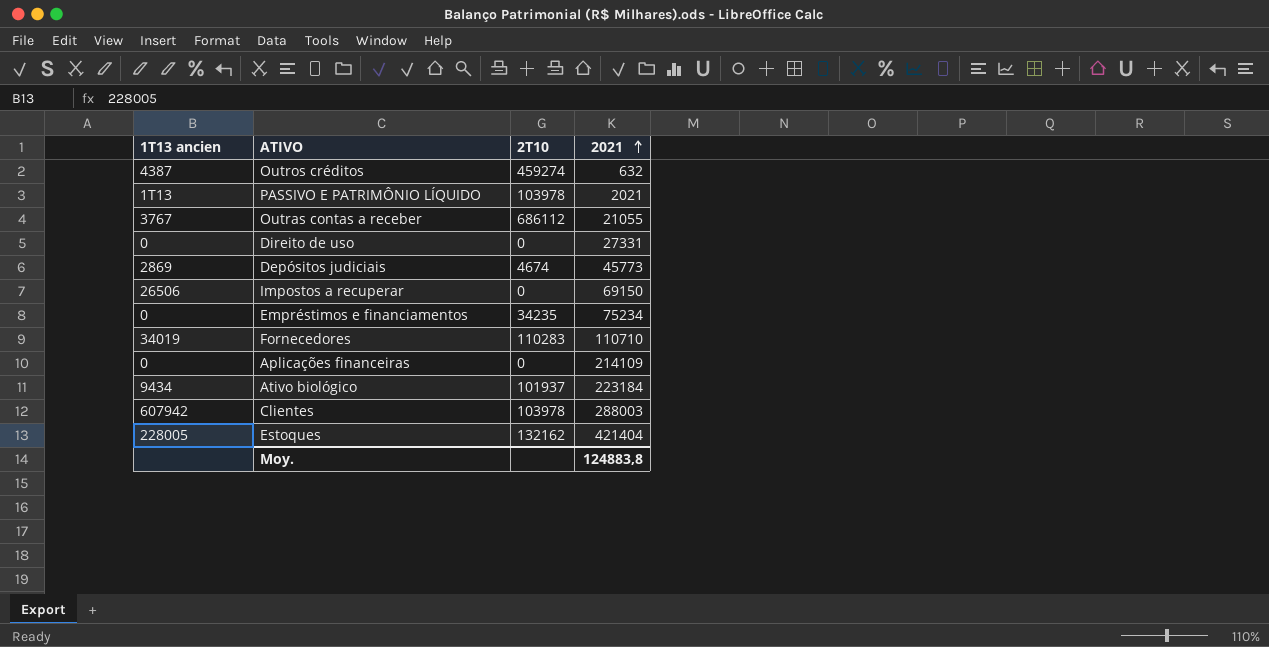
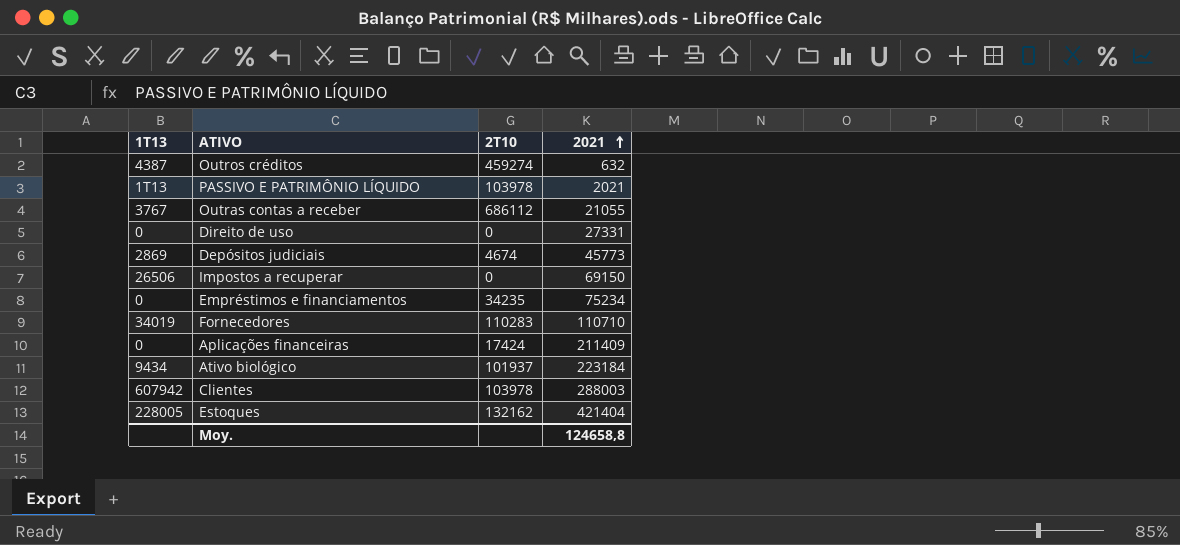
column name: 1T13 ancien -> 1T13
Aplicações financeiras | 2T10: 0 -> 17424
Aplicações financeiras | 2021: 214109 -> 211409
Moy. | 2021: 124883,8 -> 124658,8

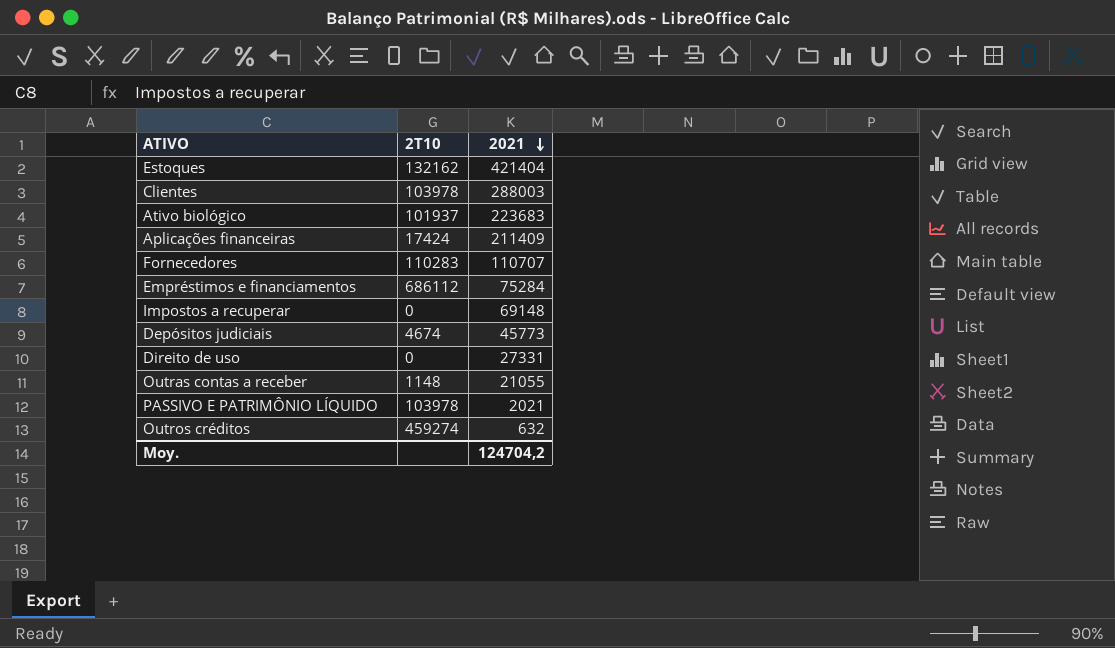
row order: 2021 ascending -> 2021 descending
column 1T13 | position: 1 -> none
Ativo biológico | 2021: 223184 -> 223683
Fornecedores | 2021: 110710 -> 110707
Empréstimos e financiamentos | 2T10: 34235 -> 686112
Empréstimos e financiamentos | 2021: 75234 -> 75284
Impostos a recuperar | 2021: 69150 -> 69148
Outras contas a receber | 2T10: 686112 -> 1148
Moy. | 2021: 124658,8 -> 124704,2

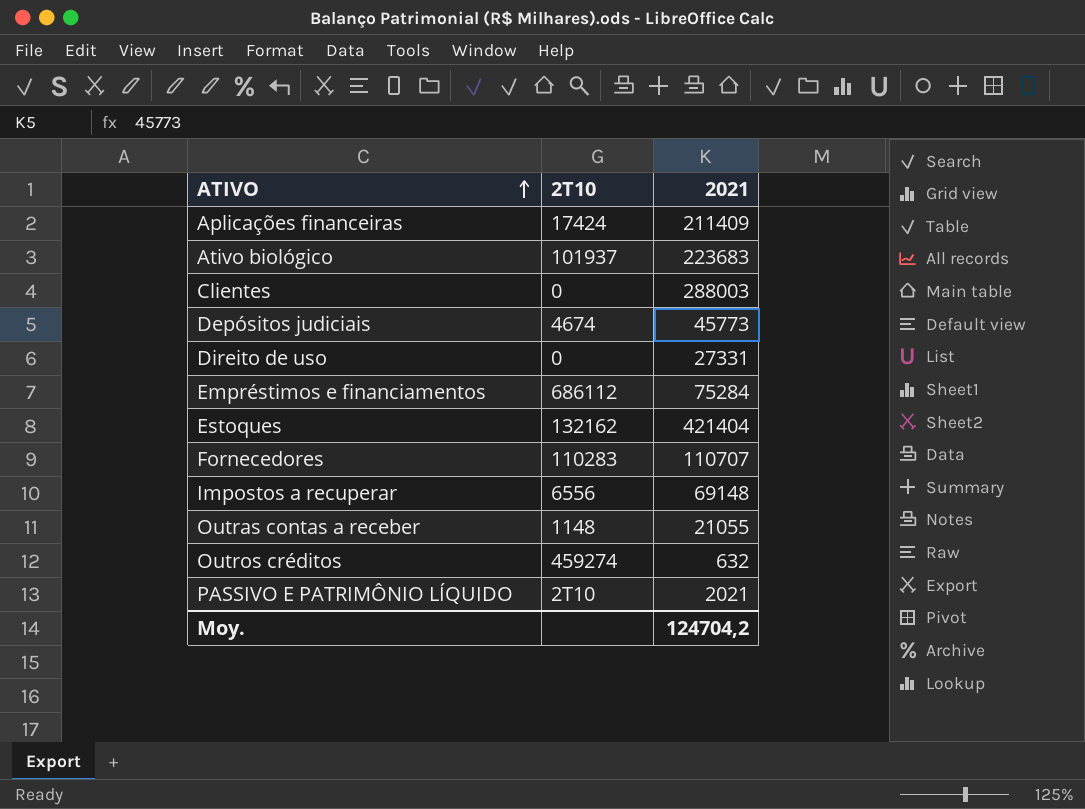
row order: 2021 descending -> ATIVO ascending
Clientes | 2T10: 103978 -> 0
Impostos a recuperar | 2T10: 0 -> 6556
PASSIVO E PATRIMÔNIO LÍQUIDO | 2T10: 103978 -> 2T10

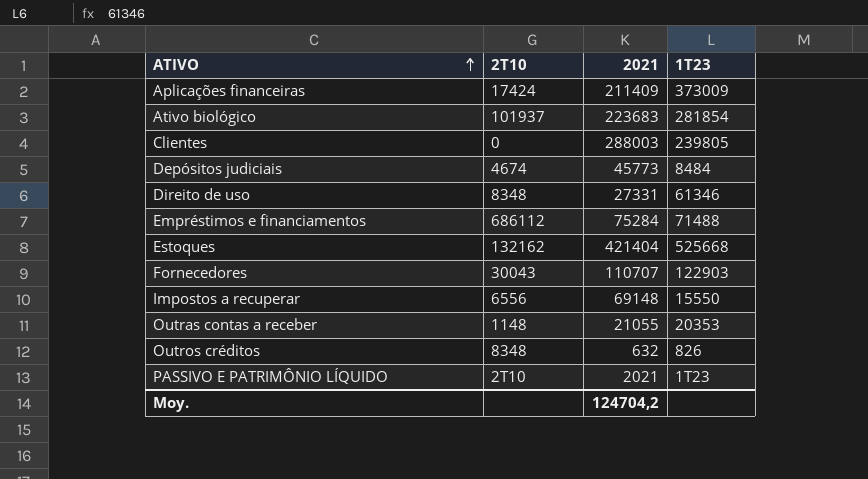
column 1T23 | position: none -> 4
Direito de uso | 2T10: 0 -> 8348
Fornecedores | 2T10: 110283 -> 30043
Outros créditos | 2T10: 459274 -> 8348

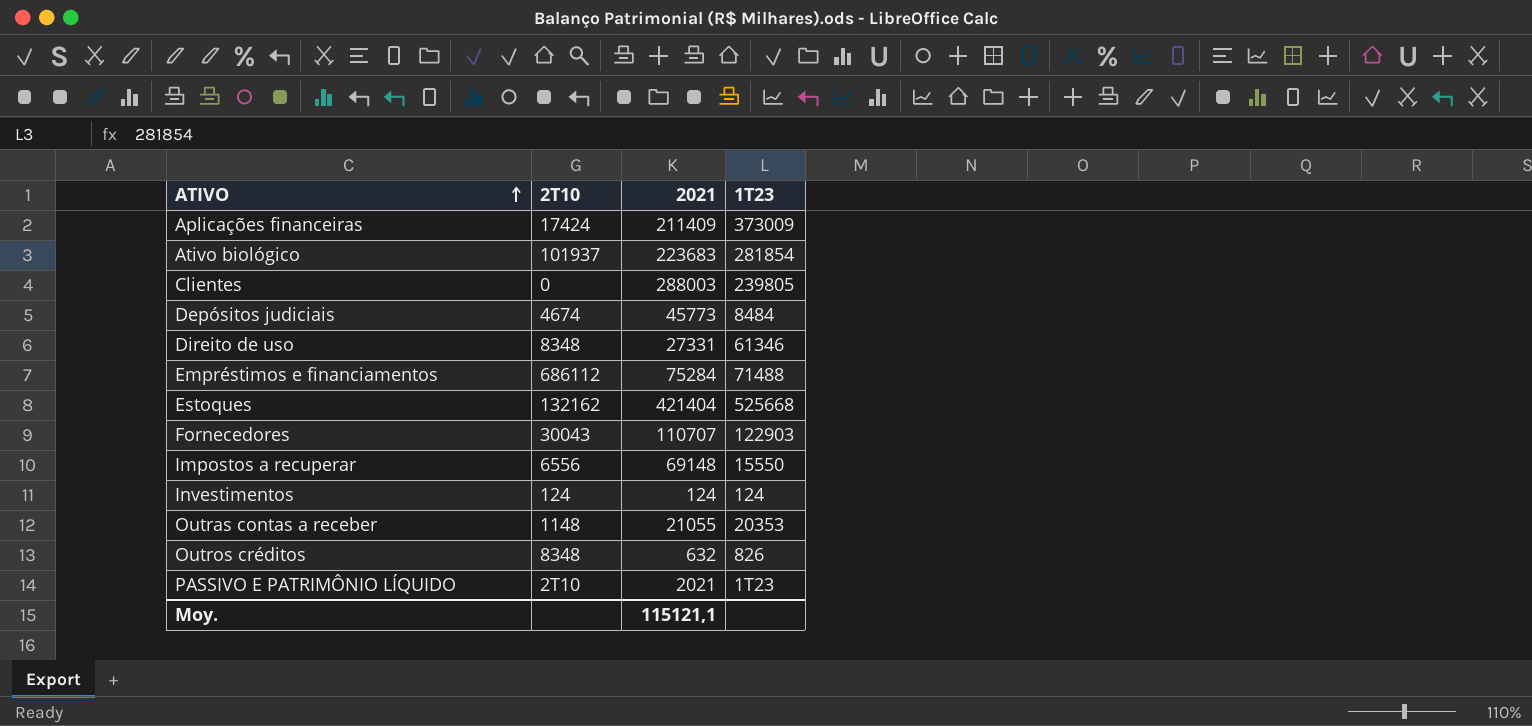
row Investimentos: none -> 124 | 124 | 124
Moy. | 2021: 124704,2 -> 115121,1

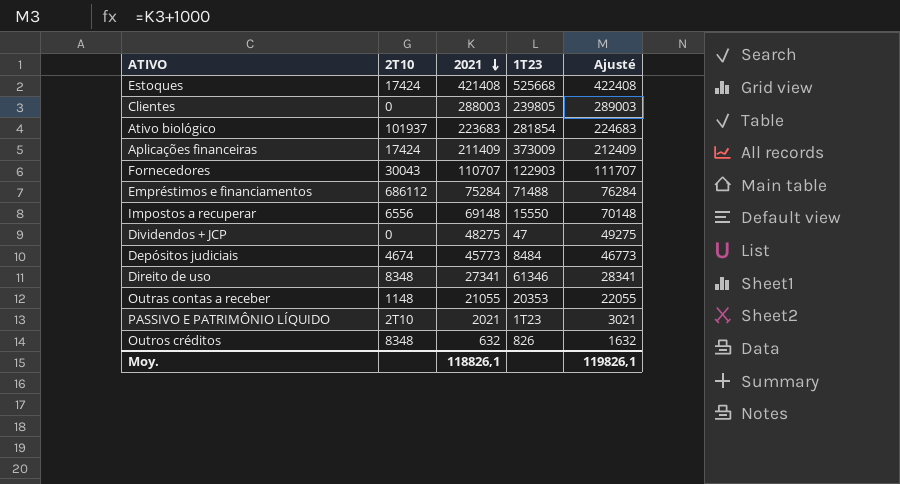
row order: ATIVO ascending -> 2021 descending
column Ajusté | formula: none -> [2021] + 1000
row Investimentos: 124 | 124 | 124 -> none
Estoques | 2T10: 132162 -> 17424
Estoques | 2021: 421404 -> 421408
row Dividendos + JCP: none -> 0 | 48275 | 47 | 49275
Direito de uso | 2021: 27331 -> 27341
Moy. | 2021: 115121,1 -> 118826,1

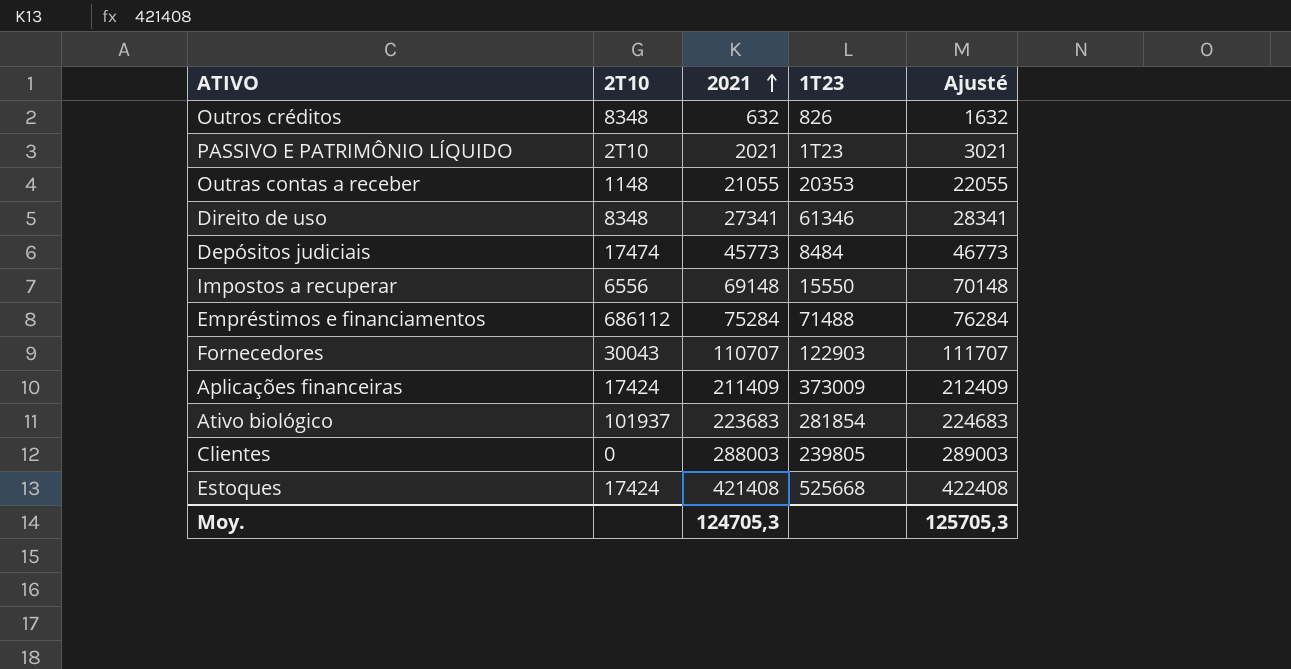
row order: 2021 descending -> 2021 ascending
row Dividendos + JCP: 0 | 48275 | 47 | 49275 -> none
Depósitos judiciais | 2T10: 4674 -> 17474
Moy. | 2021: 118826,1 -> 124705,3
Moy. | Ajusté: 119826,1 -> 125705,3

